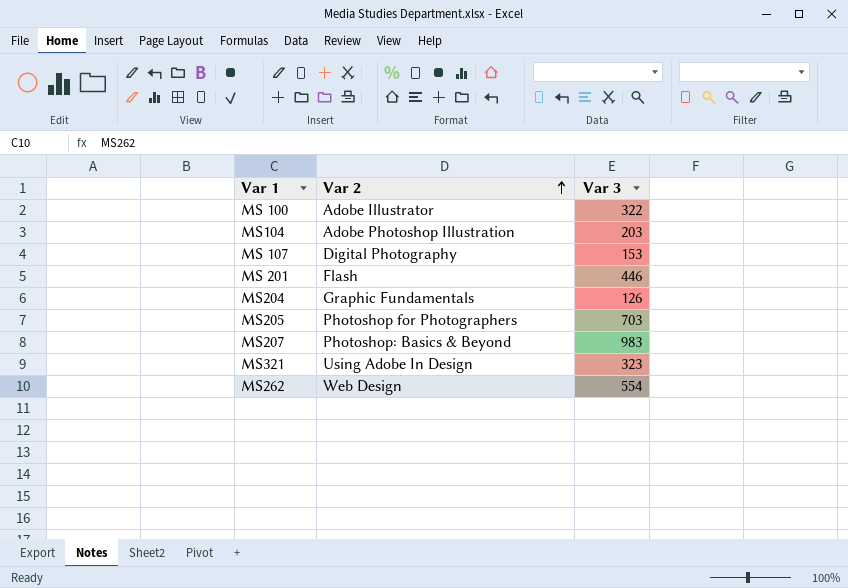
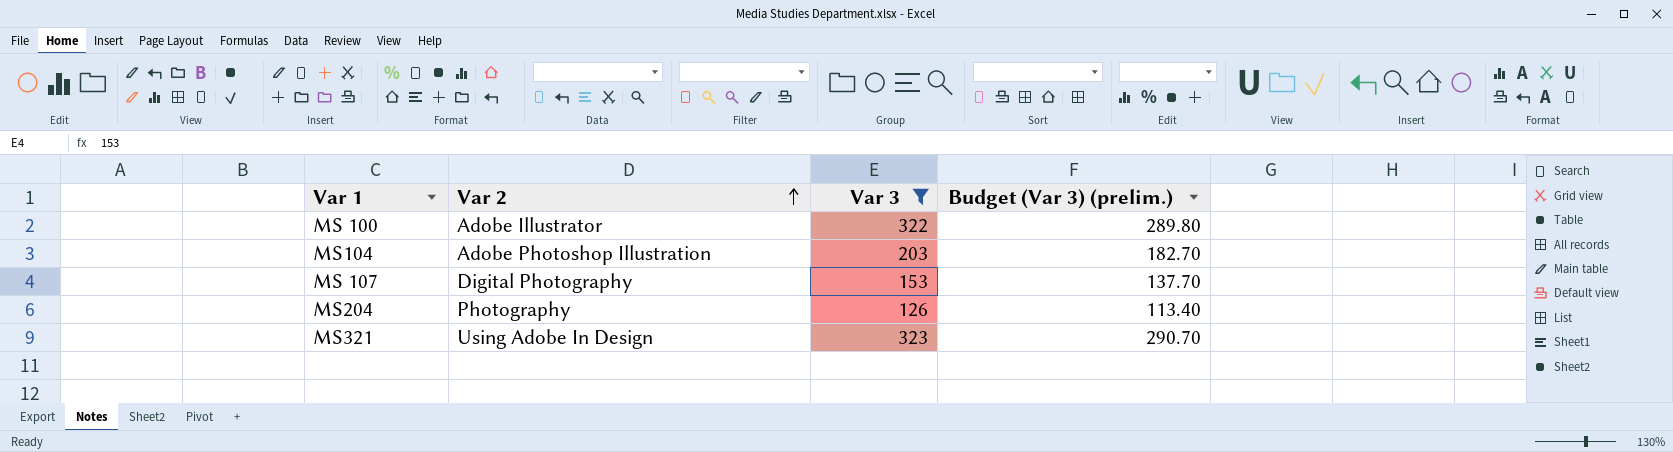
filter: none -> Var 3 <= 323
column Budget (Var 3) (prelim.) | formula: none -> [Var 3] * 0.9
MS204 | Var 2: Graphic Fundamentals -> Photography

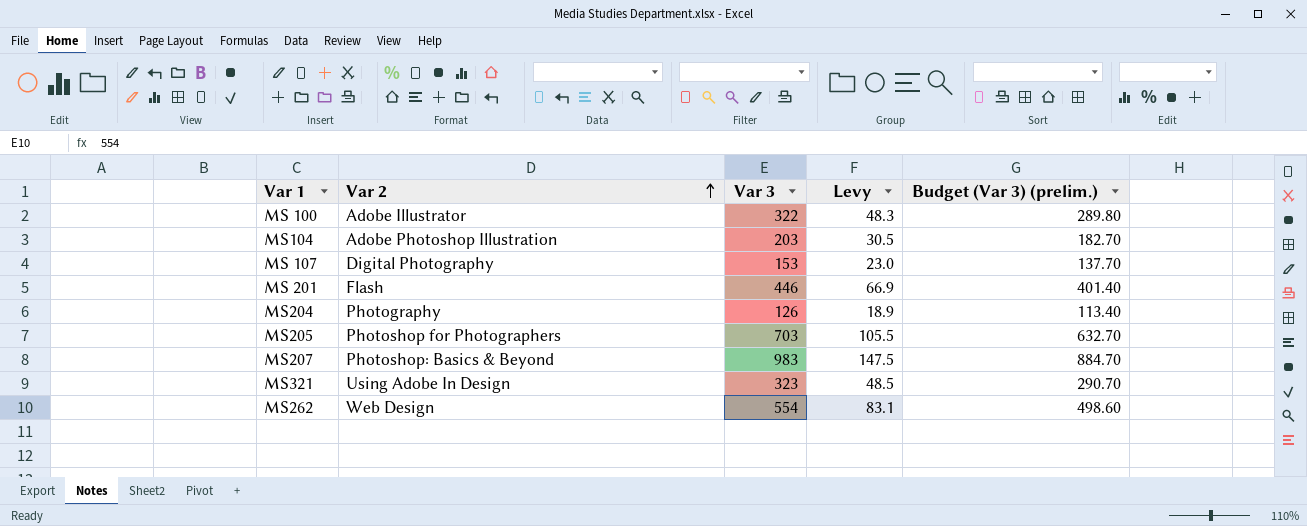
filter: Var 3 <= 323 -> none
column Levy | formula: none -> [Var 3] * 0.15

